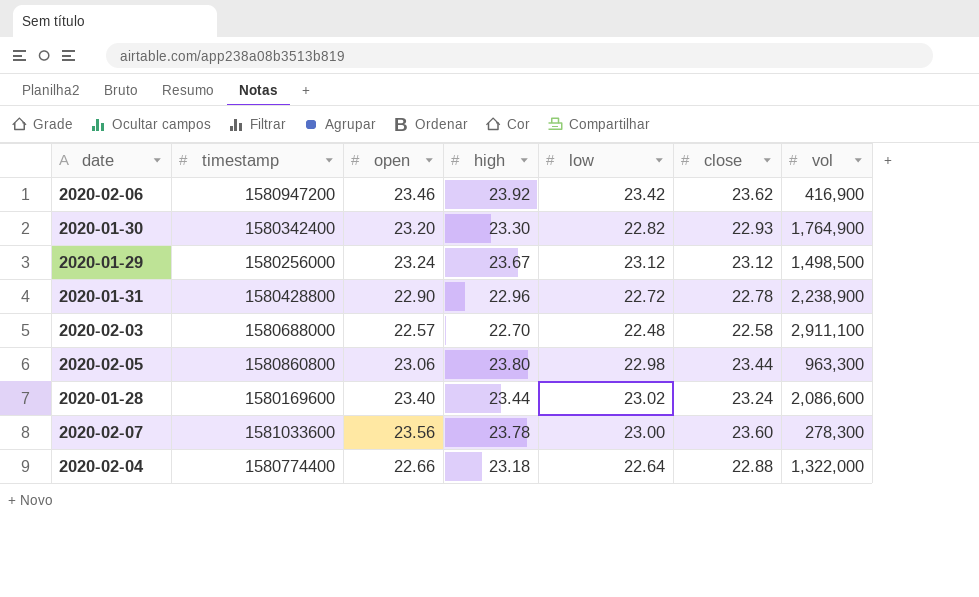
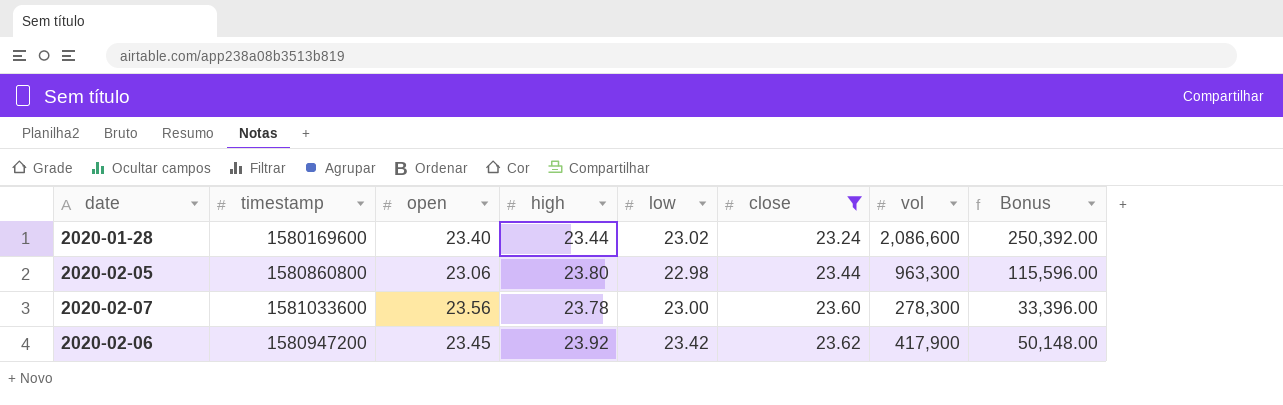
filter: none -> close >= 23.24
row order: none -> close ascending
column Bonus | formula: none -> [vol] * 0.12
2020-02-06 | open: 23.46 -> 23.45
2020-02-06 | vol: 416,900 -> 417,900

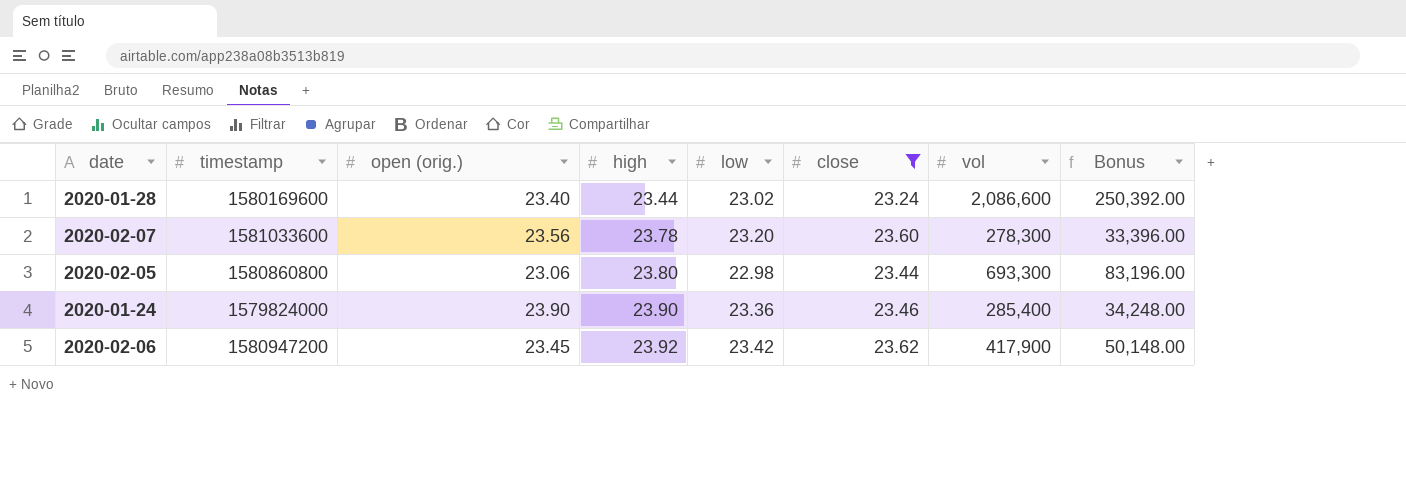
row order: close ascending -> high ascending
column name: open -> open (orig.)
2020-02-07 | low: 23.00 -> 23.20
2020-02-05 | vol: 963,300 -> 693,300
2020-02-05 | Bonus: 115,596.00 -> 83,196.00
row 2020-01-24: none -> 1579824000 | 23.90 | 23.90 | 23.36 | 23.46 | 285,400 | 34,248.00

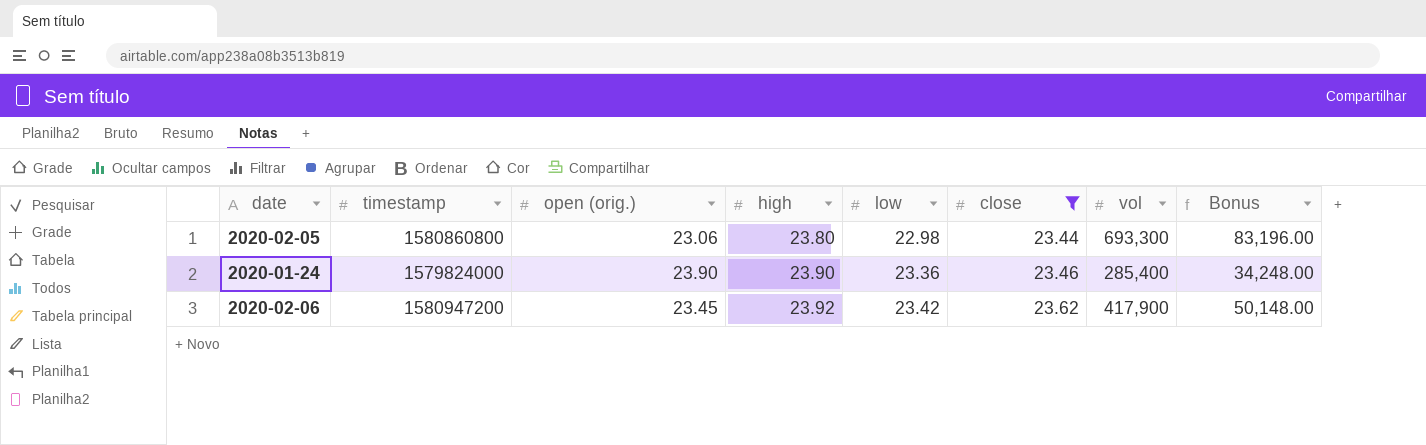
row 2020-01-28: 1580169600 | 23.40 | 23.44 | 23.02 | 23.24 | 2,086,600 | 250,392.00 -> none
row 2020-02-07: 1581033600 | 23.56 | 23.78 | 23.20 | 23.60 | 278,300 | 33,396.00 -> none

